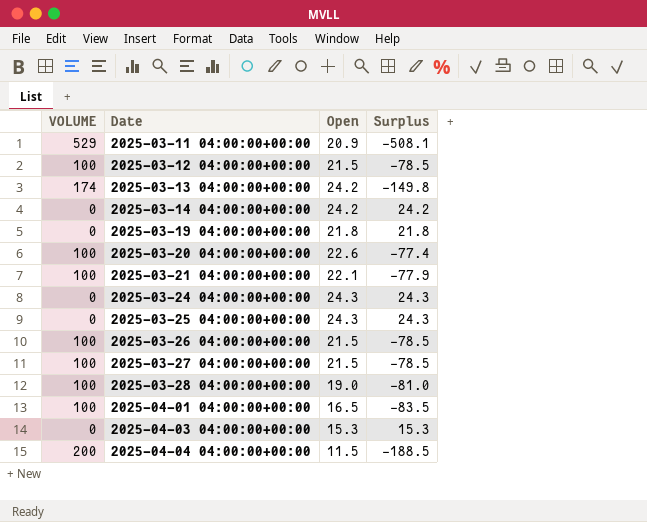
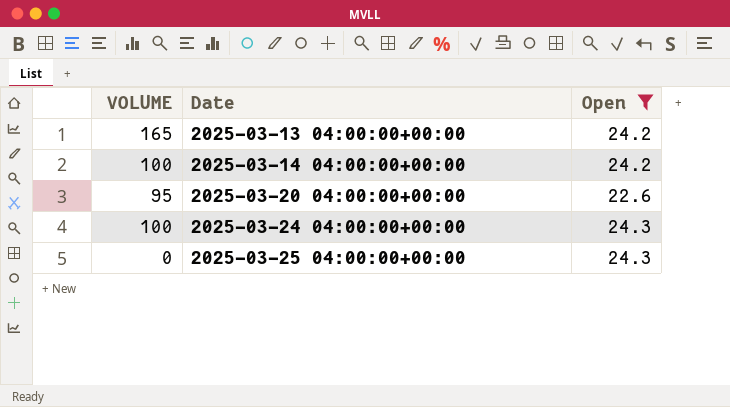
filter: none -> Open >= 22.6
column Surplus | formula: [Open] - [VOLUME] -> none
2025-03-13 04:00:00+00:00 | VOLUME: 174 -> 165
2025-03-14 04:00:00+00:00 | VOLUME: 0 -> 100
2025-03-20 04:00:00+00:00 | VOLUME: 100 -> 95
2025-03-24 04:00:00+00:00 | VOLUME: 0 -> 100

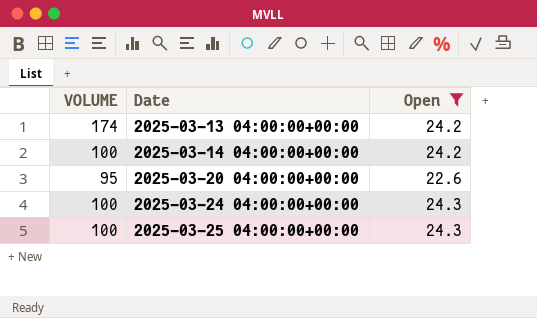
2025-03-13 04:00:00+00:00 | VOLUME: 165 -> 174
2025-03-25 04:00:00+00:00 | VOLUME: 0 -> 100

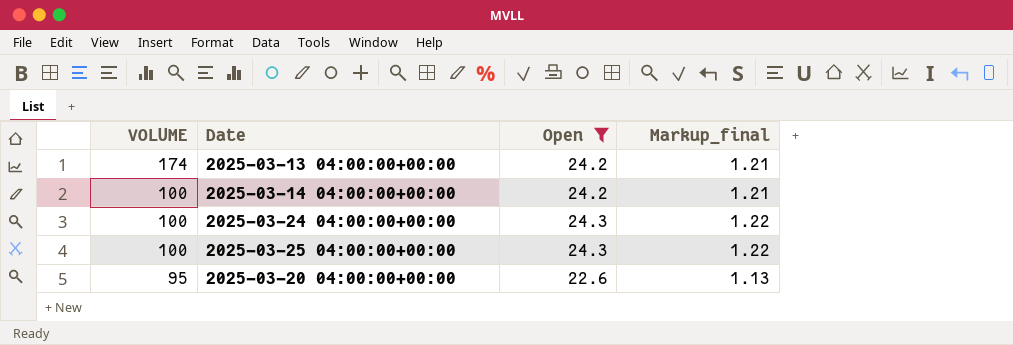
row order: Date ascending -> VOLUME descending
column Markup_final | formula: none -> [Open] * 0.05

